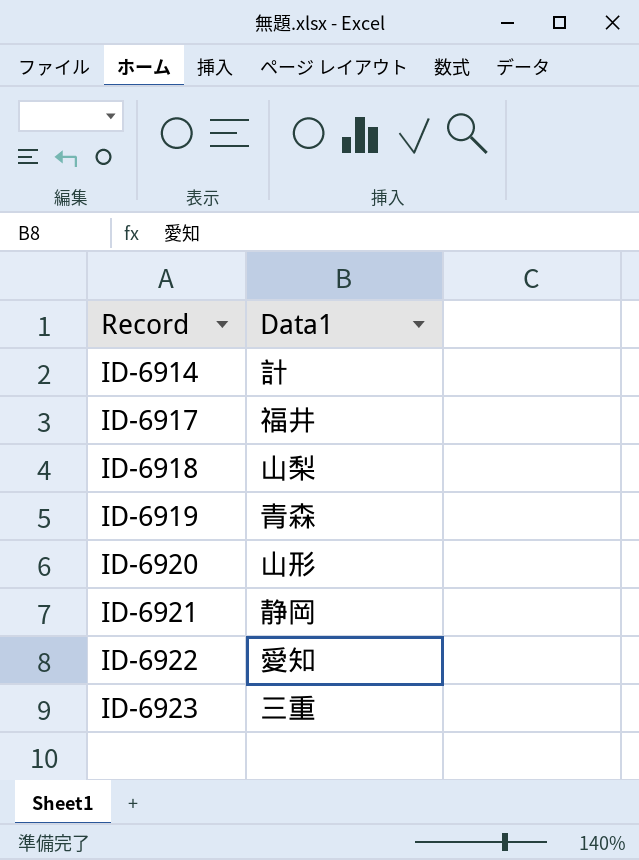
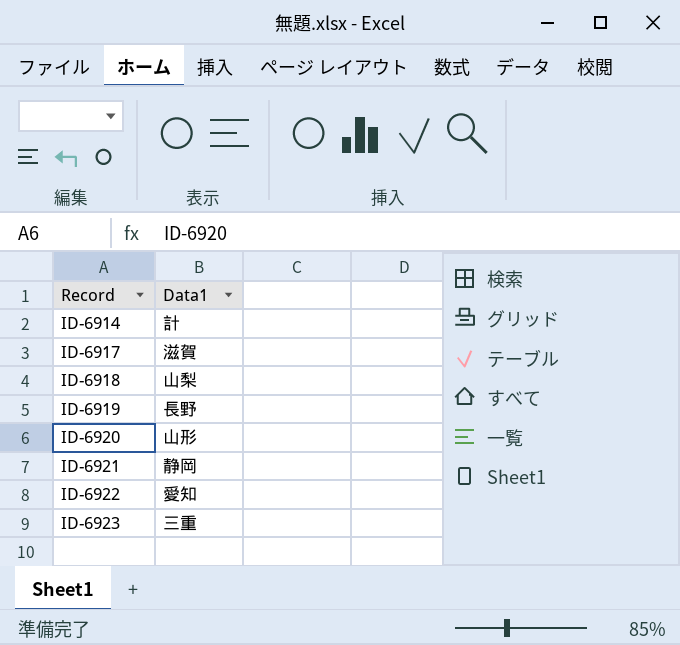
ID-6917 | Data1: 福井 -> 滋賀
ID-6919 | Data1: 青森 -> 長野

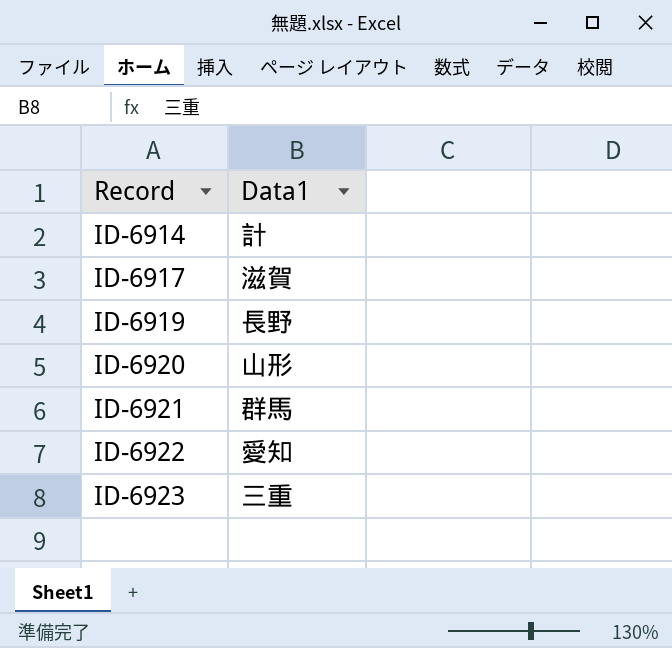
row ID-6918: 山梨 -> none
ID-6921 | Data1: 静岡 -> 群馬

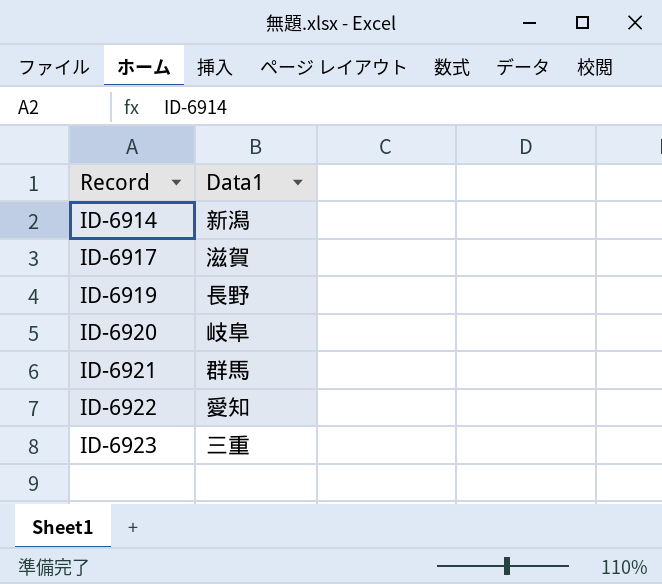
ID-6914 | Data1: 計 -> 新潟
ID-6920 | Data1: 山形 -> 岐阜

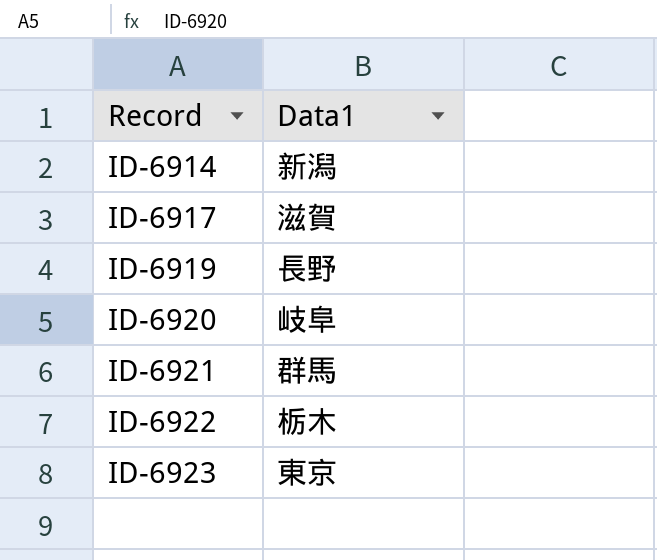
ID-6922 | Data1: 愛知 -> 栃木
ID-6923 | Data1: 三重 -> 東京

